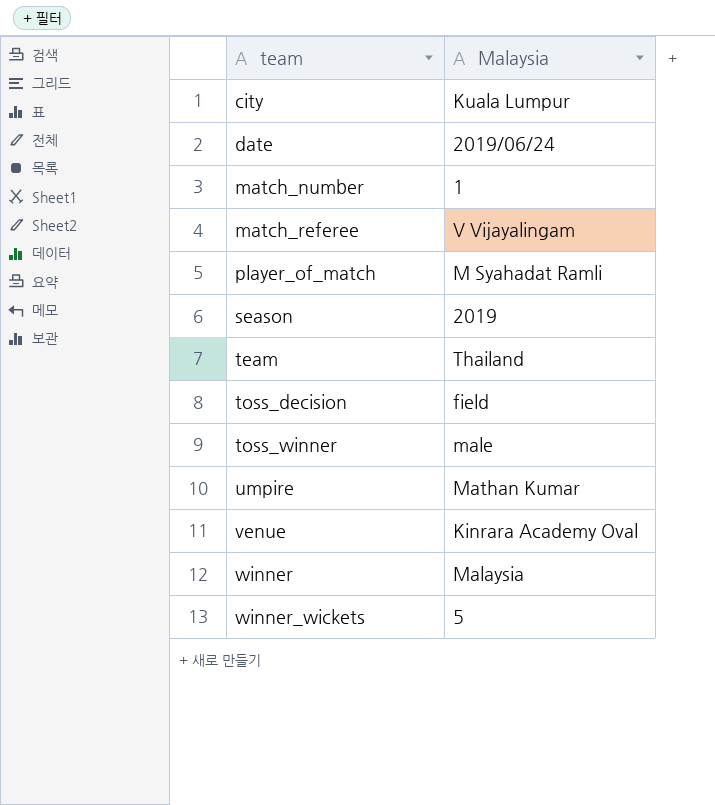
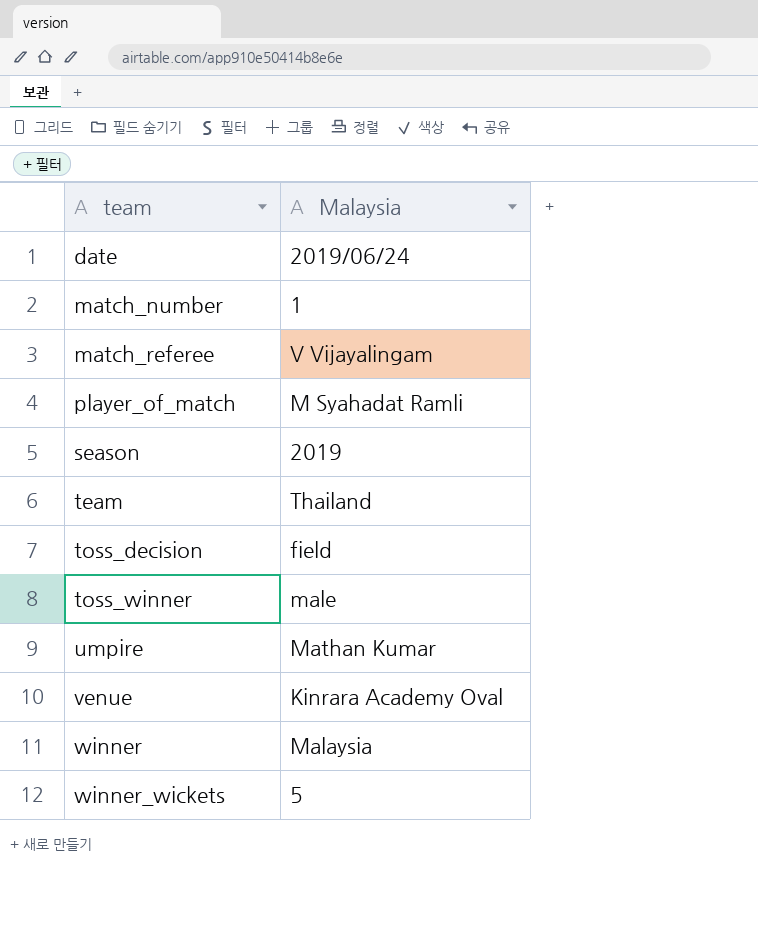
row city: Kuala Lumpur -> none

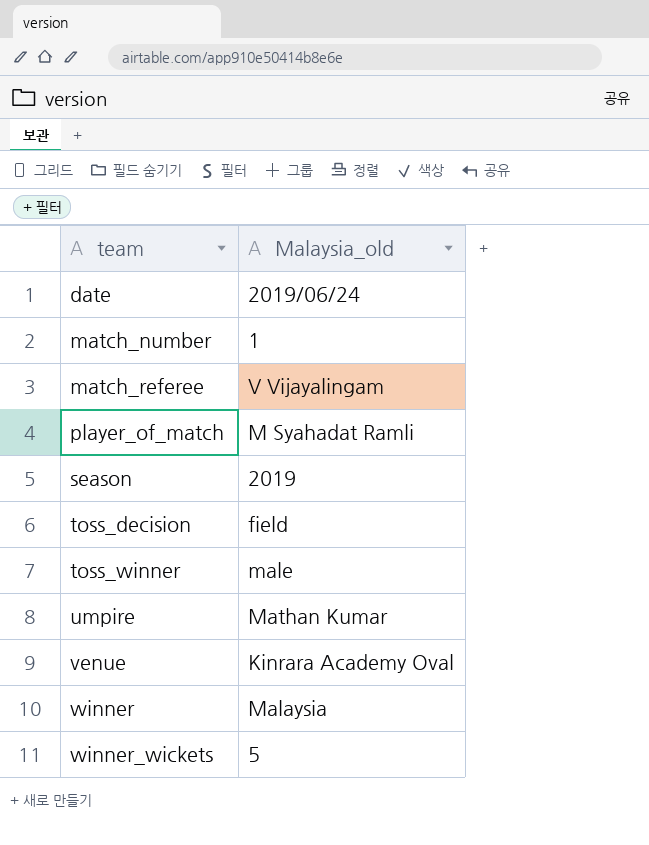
column name: Malaysia -> Malaysia_old
row team: Thailand -> none

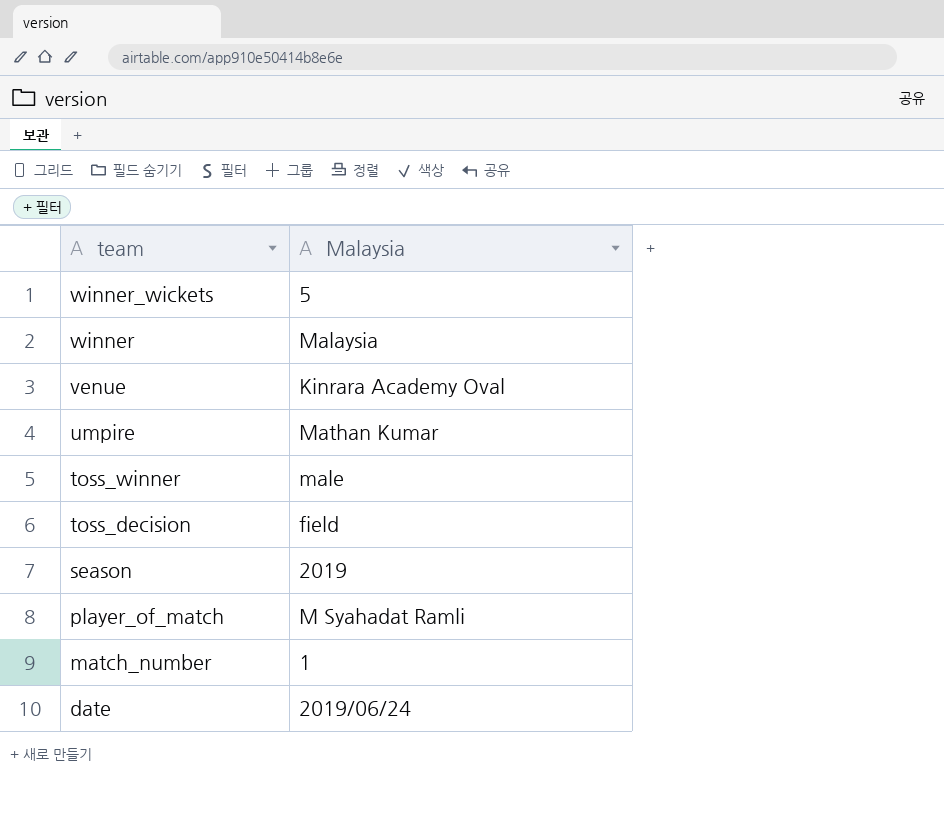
row order: team ascending -> team descending
column name: Malaysia_old -> Malaysia
row match_referee: V Vijayalingam -> none

